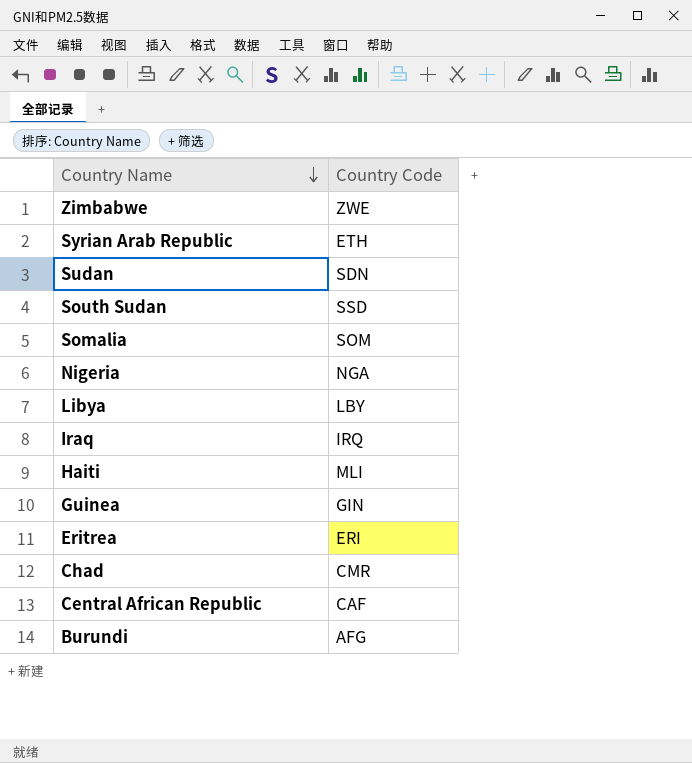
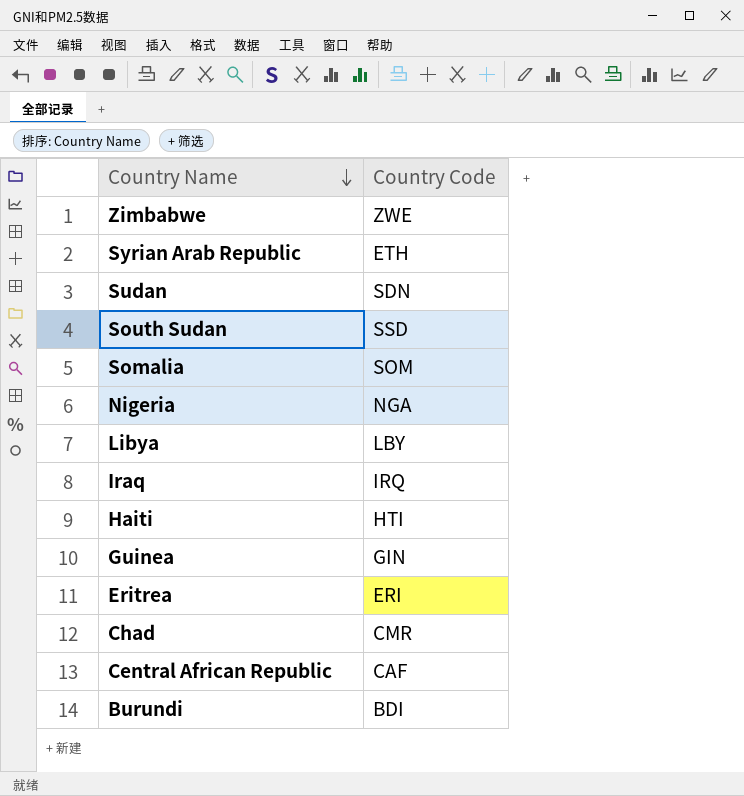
Haiti | Country Code: MLI -> HTI
Burundi | Country Code: AFG -> BDI

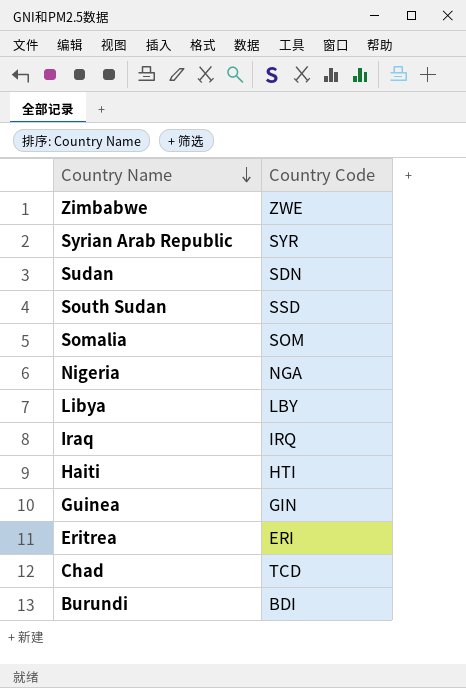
row Central African Republic: CAF -> none
Syrian Arab Republic | Country Code: ETH -> SYR
Chad | Country Code: CMR -> TCD

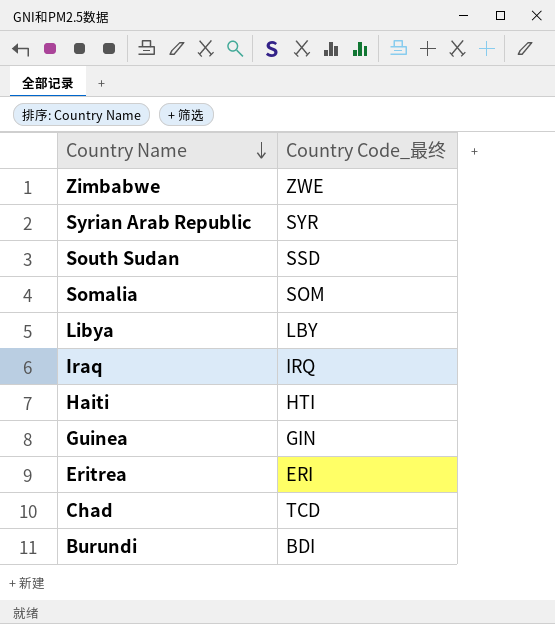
column name: Country Code -> Country Code_最终
row Sudan: SDN -> none
row Nigeria: NGA -> none

